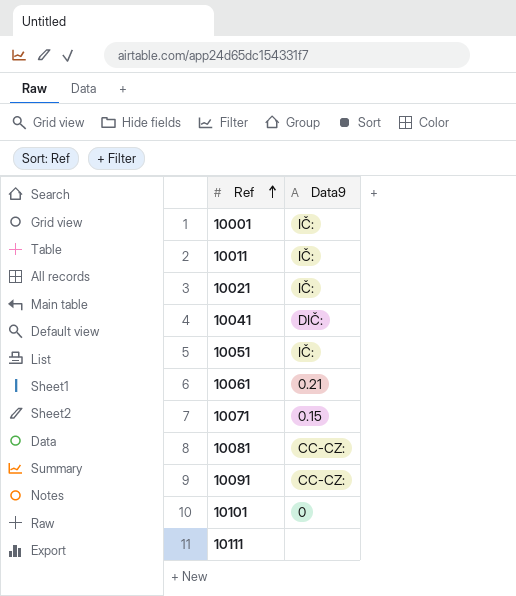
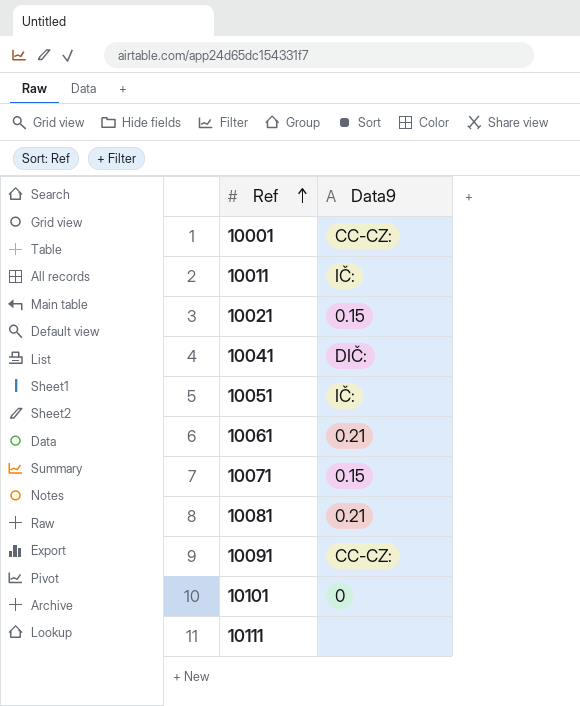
10001 | Data9: IČ: -> CC-CZ:
10021 | Data9: IČ: -> 0.15
10081 | Data9: CC-CZ: -> 0.21

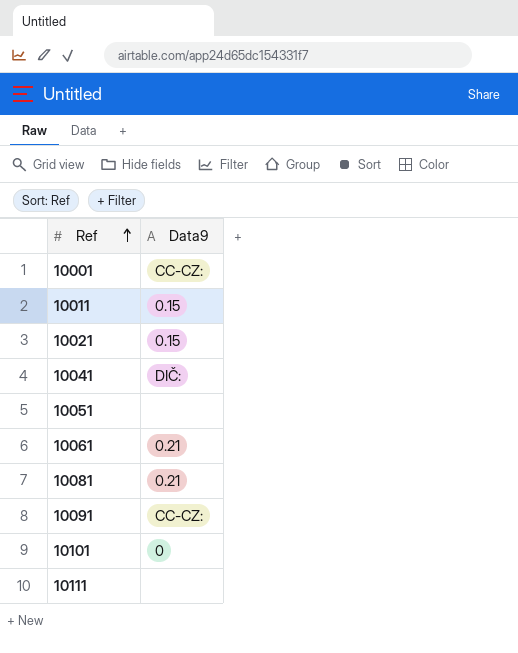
row 10071: 0.15 -> none
10011 | Data9: IČ: -> 0.15
10051 | Data9: IČ: -> none

